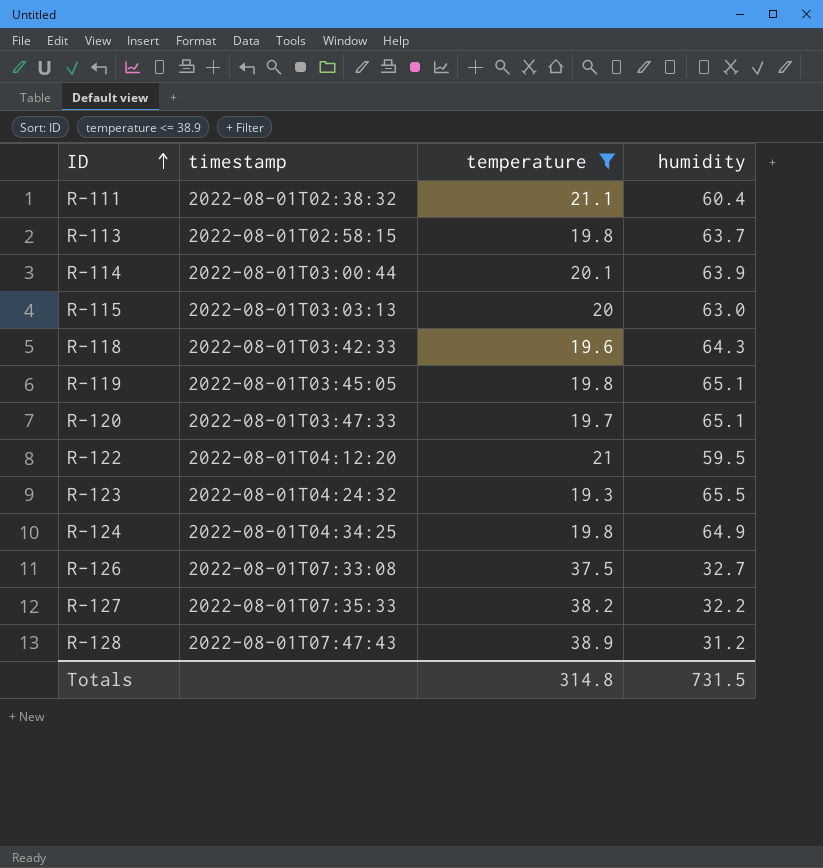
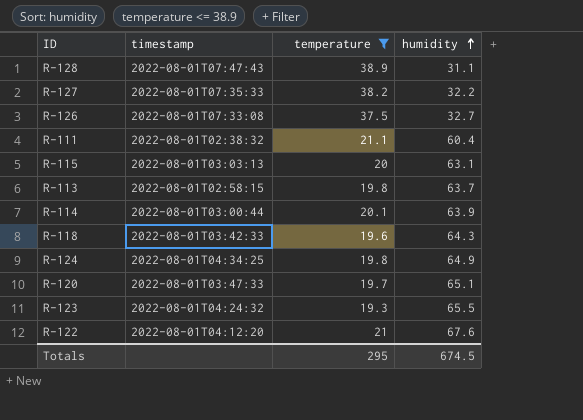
row order: ID ascending -> humidity ascending
row R-119: 2022-08-01T03:45:05 | 19.8 | 65.1 -> none
R-128 | humidity: 31.2 -> 31.1
R-115 | humidity: 63.0 -> 63.1
R-122 | humidity: 59.5 -> 67.6
Totals | temperature: 314.8 -> 295
Totals | humidity: 731.5 -> 674.5

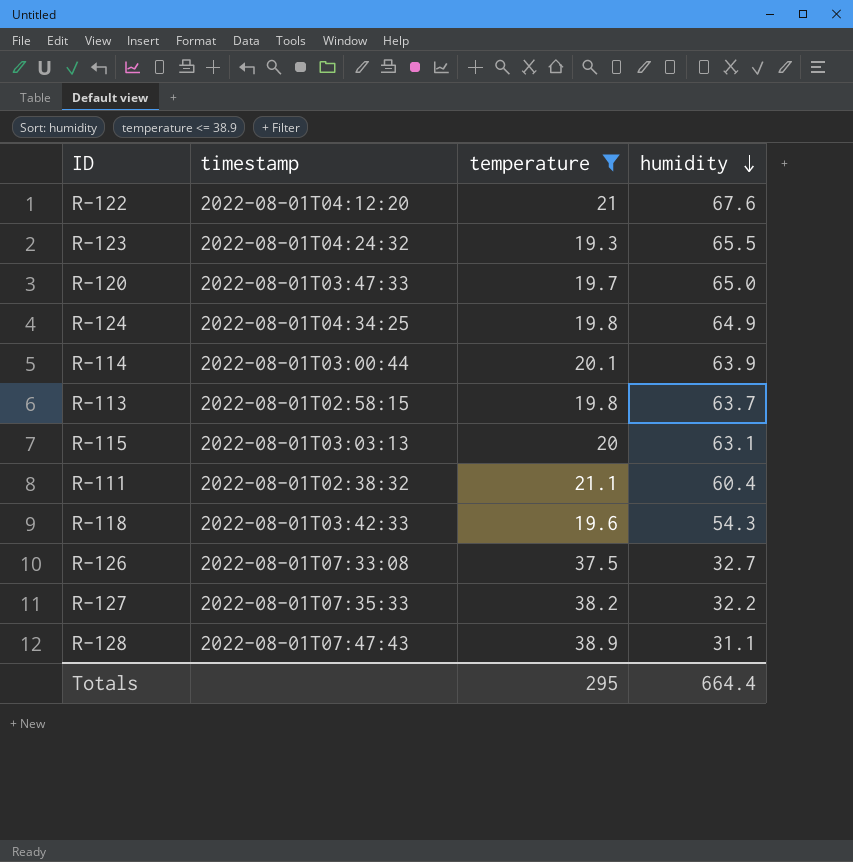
row order: humidity ascending -> humidity descending
R-120 | humidity: 65.1 -> 65.0
R-118 | humidity: 64.3 -> 54.3
Totals | humidity: 674.5 -> 664.4

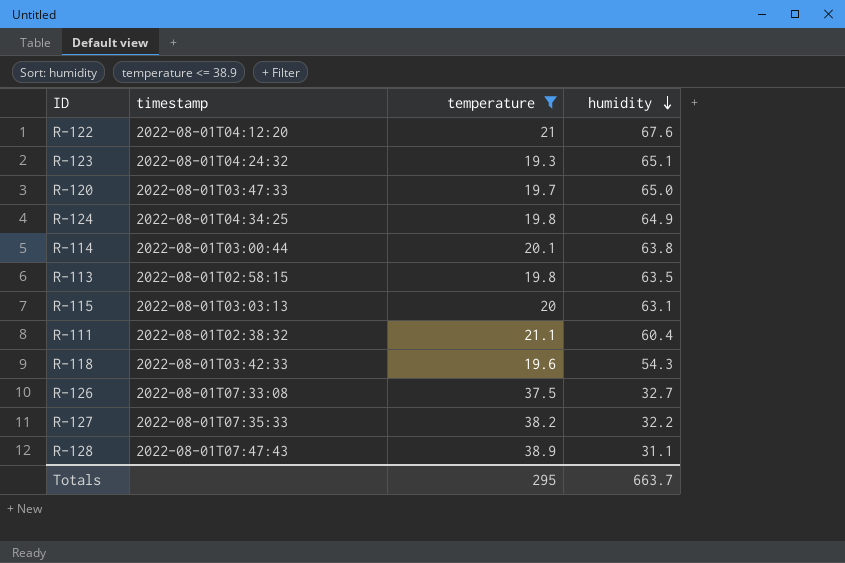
R-123 | humidity: 65.5 -> 65.1
R-114 | humidity: 63.9 -> 63.8
R-113 | humidity: 63.7 -> 63.5
Totals | humidity: 664.4 -> 663.7

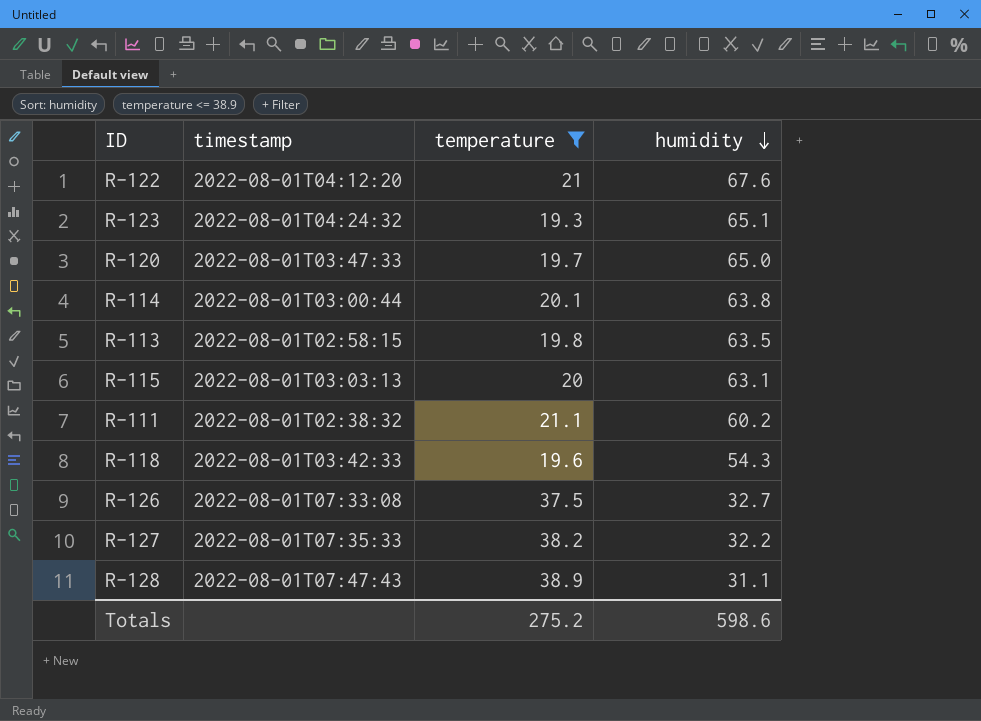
row R-124: 2022-08-01T04:34:25 | 19.8 | 64.9 -> none
R-111 | humidity: 60.4 -> 60.2
Totals | temperature: 295 -> 275.2
Totals | humidity: 663.7 -> 598.6

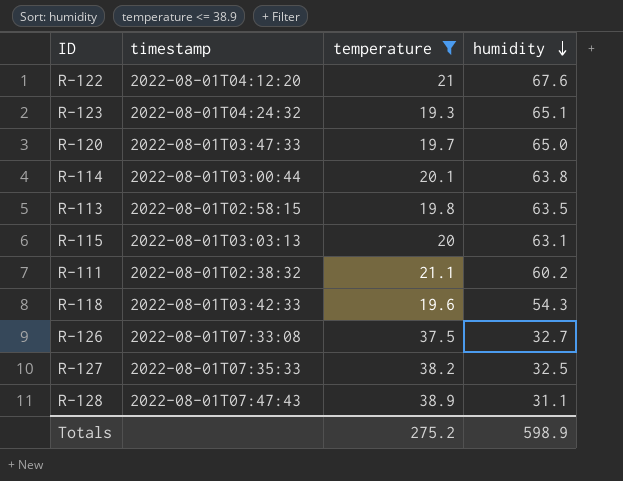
R-127 | humidity: 32.2 -> 32.5
Totals | humidity: 598.6 -> 598.9

